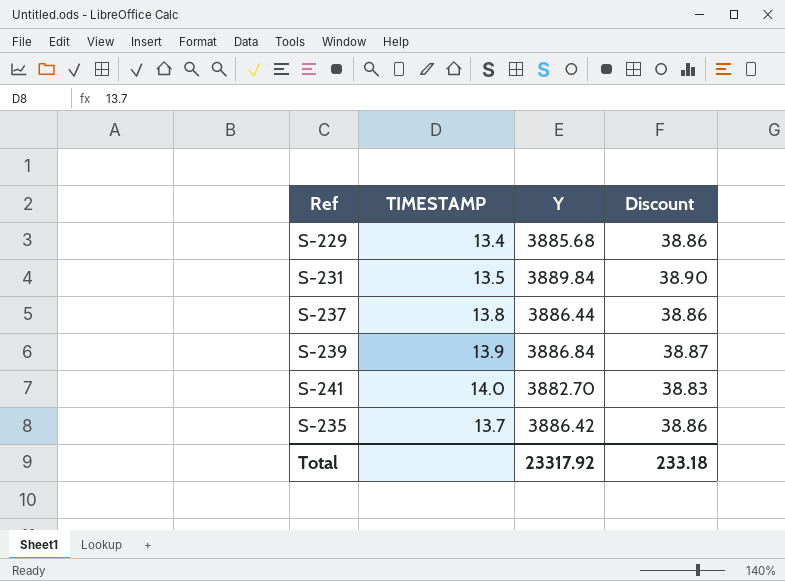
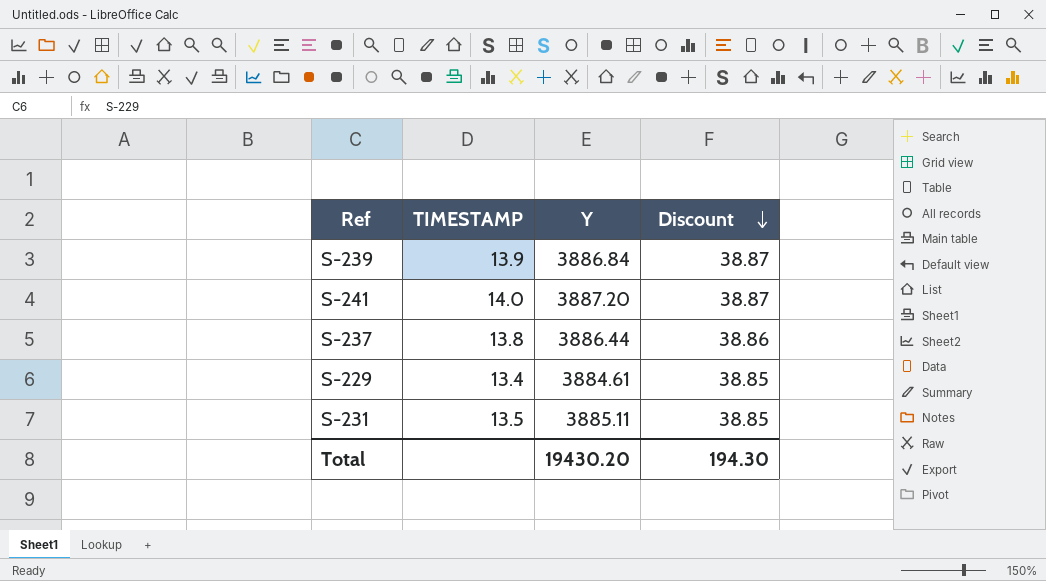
row order: none -> Discount descending
row S-235: 13.7 | 3886.42 | 38.86 -> none
S-241 | Y: 3882.70 -> 3887.20
S-241 | Discount: 38.83 -> 38.87
S-229 | Y: 3885.68 -> 3884.61
S-229 | Discount: 38.86 -> 38.85
S-231 | Y: 3889.84 -> 3885.11
S-231 | Discount: 38.90 -> 38.85
Total | Y: 23317.92 -> 19430.20
Total | Discount: 233.18 -> 194.30

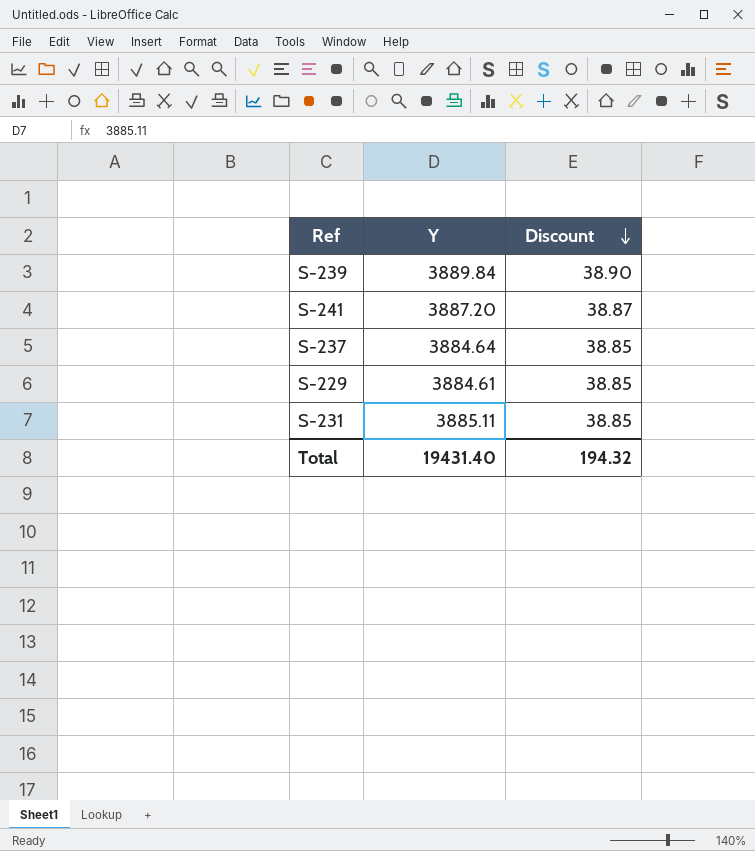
column TIMESTAMP | position: 2 -> none
S-239 | Y: 3886.84 -> 3889.84
S-239 | Discount: 38.87 -> 38.90
S-237 | Y: 3886.44 -> 3884.64
S-237 | Discount: 38.86 -> 38.85
Total | Y: 19430.20 -> 19431.40
Total | Discount: 194.30 -> 194.32

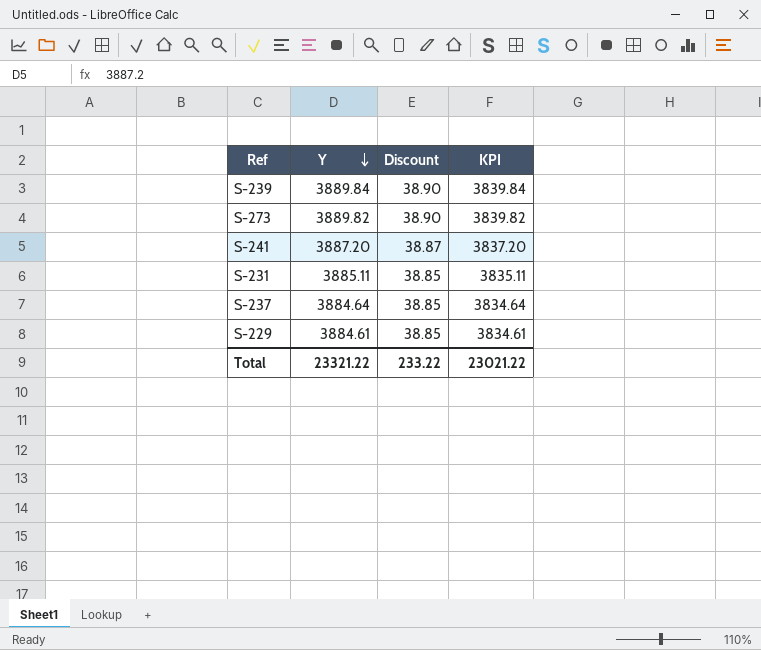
row order: Discount descending -> Y descending
column KPI | formula: none -> [Y] - 50
row S-273: none -> 3889.82 | 38.90 | 3839.82
Total | Y: 19431.40 -> 23321.22
Total | Discount: 194.32 -> 233.22

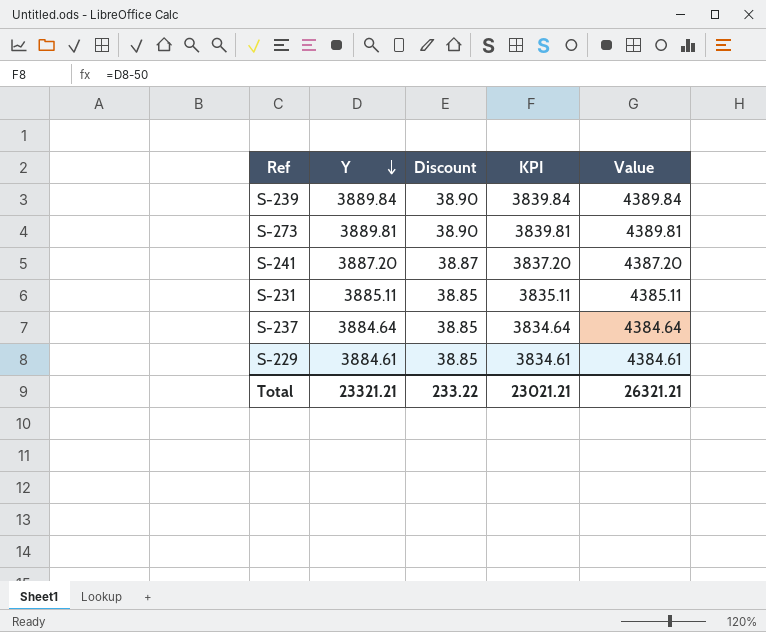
column Value | formula: none -> [Y] + 500
S-273 | Y: 3889.82 -> 3889.81
S-273 | KPI: 3839.82 -> 3839.81
Total | Y: 23321.22 -> 23321.21
Total | KPI: 23021.22 -> 23021.21

